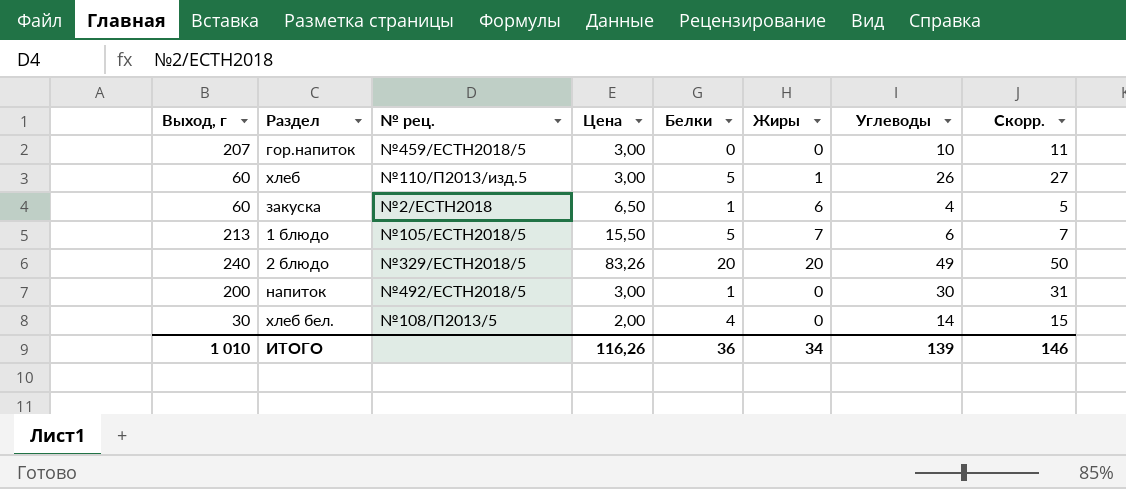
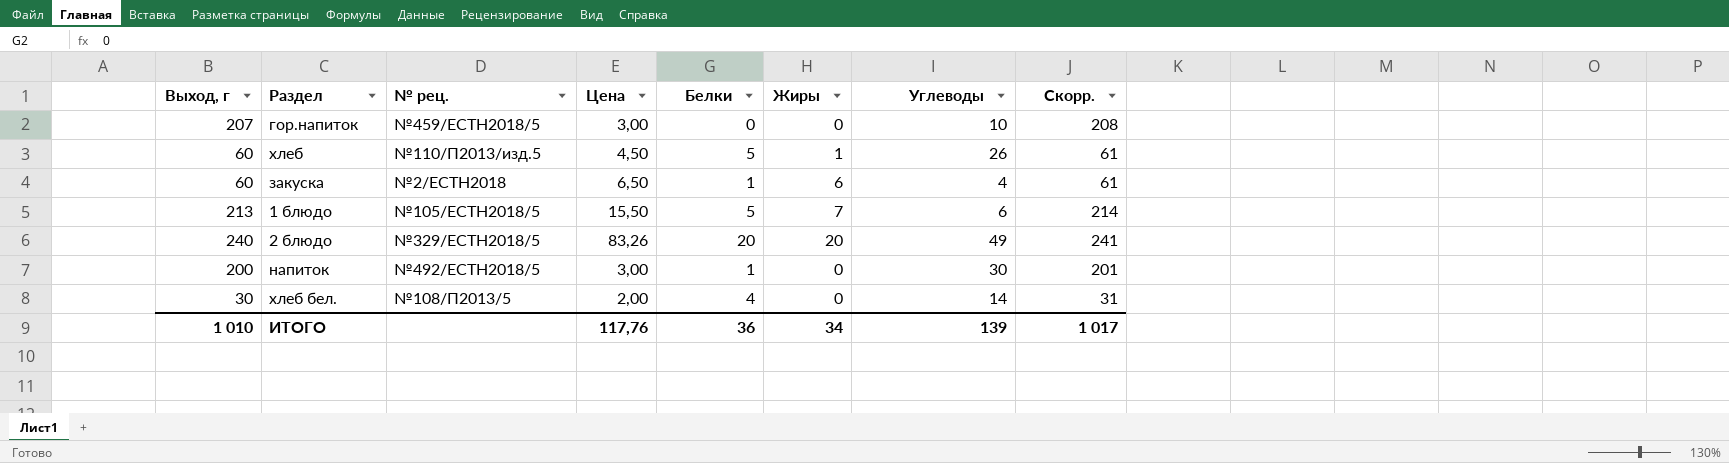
column Скорр. | formula: [Углеводы] + 1 -> [Выход, г] + 1
хлеб | Цена: 3,00 -> 4,50
ИТОГО | Цена: 116,26 -> 117,76
ИТОГО | Скорр.: 146 -> 1 017

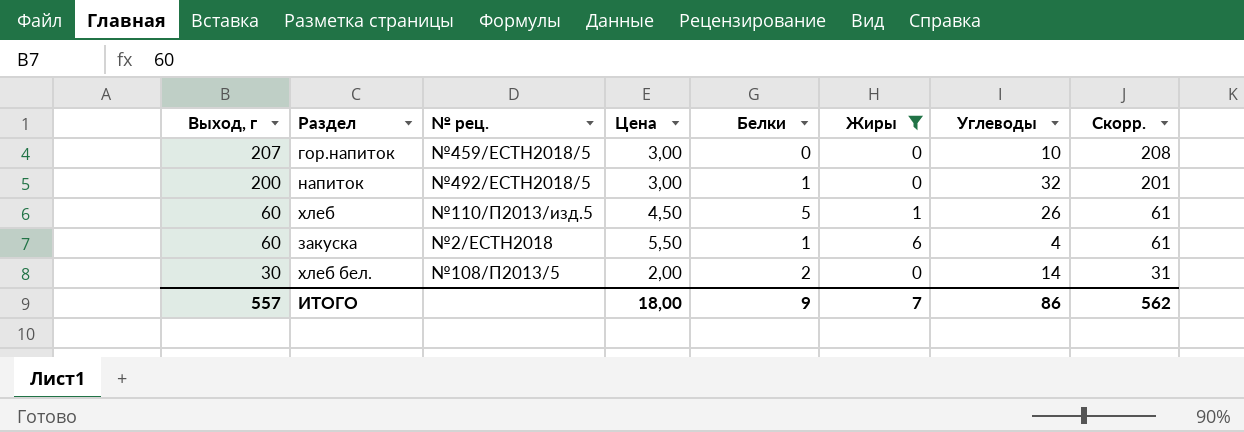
filter: none -> Жиры <= 6
row order: none -> Выход, г descending
напиток | Углеводы: 30 -> 32
закуска | Цена: 6,50 -> 5,50
хлеб бел. | Белки: 4 -> 2
ИТОГО | Выход, г: 1 010 -> 557
ИТОГО | Цена: 117,76 -> 18,00
ИТОГО | Белки: 36 -> 9
ИТОГО | Жиры: 34 -> 7
ИТОГО | Углеводы: 139 -> 86
ИТОГО | Скорр.: 1 017 -> 562

